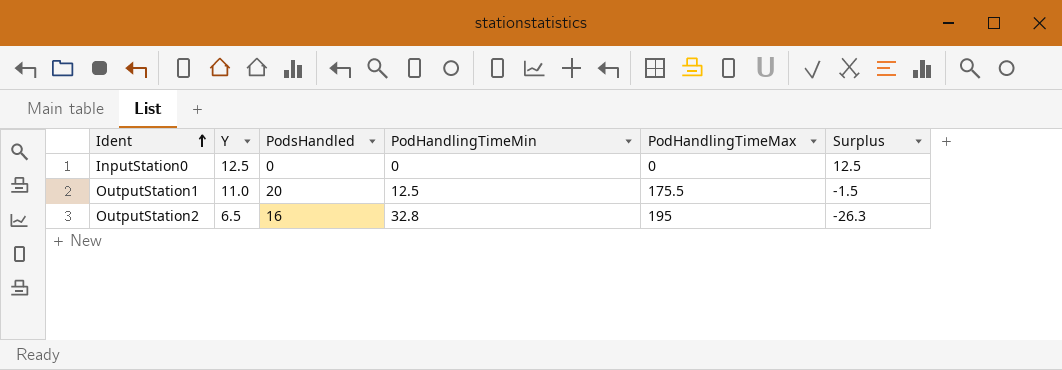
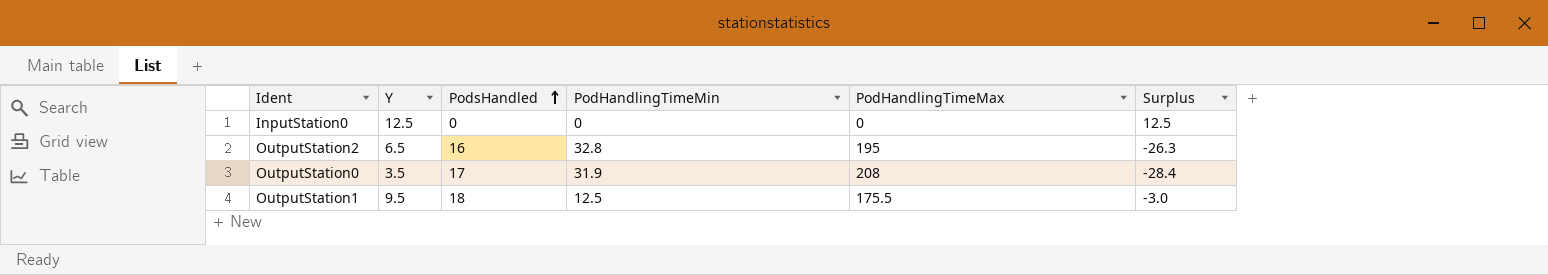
row order: Ident ascending -> PodsHandled ascending
row OutputStation0: none -> 3.5 | 17 | 31.9 | 208 | -28.4
OutputStation1 | Y: 11.0 -> 9.5
OutputStation1 | PodsHandled: 20 -> 18
OutputStation1 | Surplus: -1.5 -> -3.0

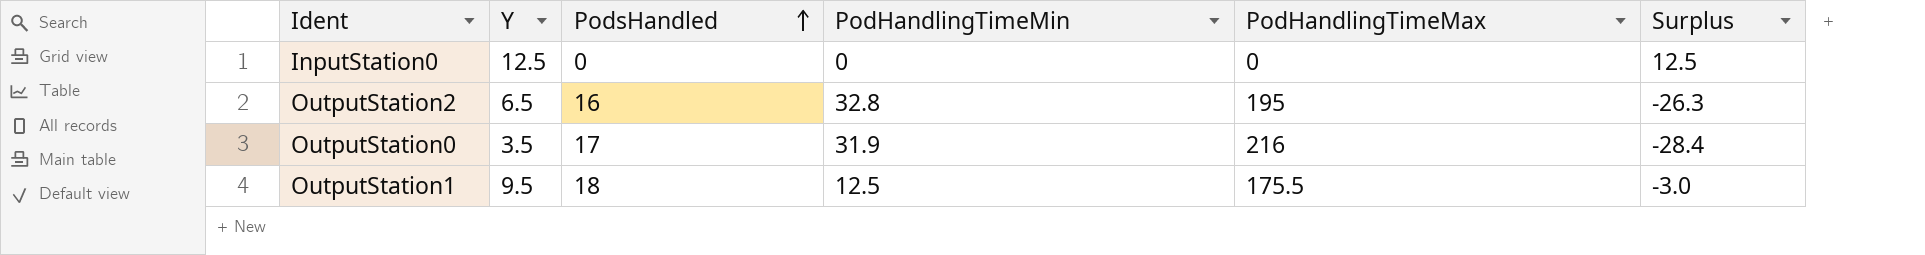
OutputStation0 | PodHandlingTimeMax: 208 -> 216

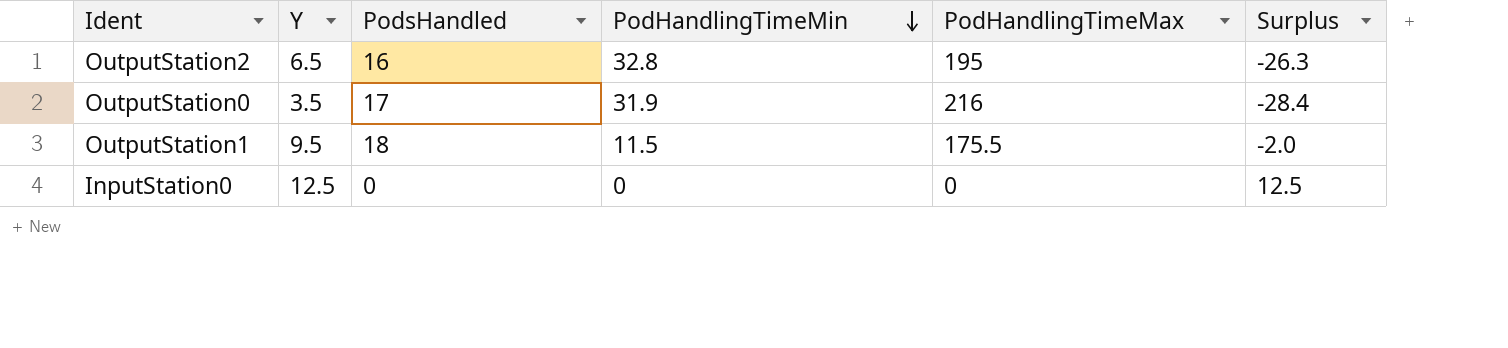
row order: PodsHandled ascending -> PodHandlingTimeMin descending
OutputStation1 | PodHandlingTimeMin: 12.5 -> 11.5
OutputStation1 | Surplus: -3.0 -> -2.0

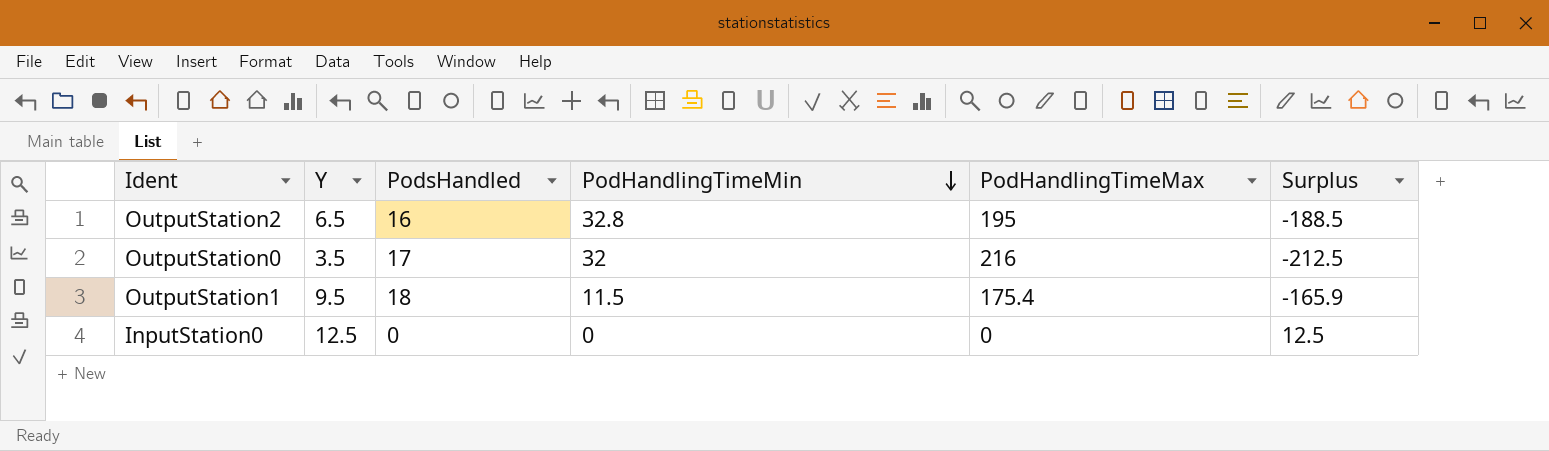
column Surplus | formula: [Y] - [PodHandlingTimeMin] -> [Y] - [PodHandlingTimeMax]
OutputStation0 | PodHandlingTimeMin: 31.9 -> 32
OutputStation1 | PodHandlingTimeMax: 175.5 -> 175.4

